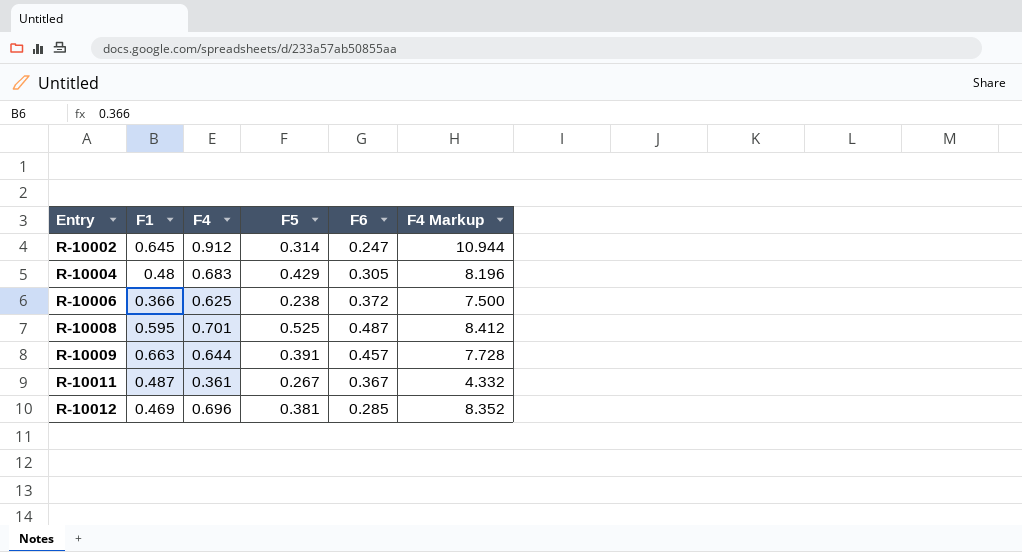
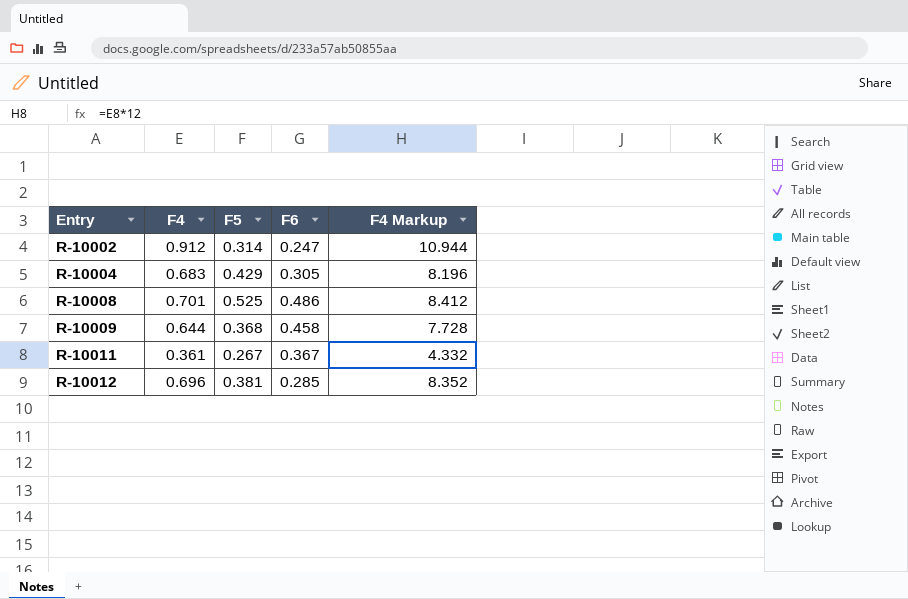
column F1 | position: 2 -> none
row R-10006: 0.366 | 0.625 | 0.238 | 0.372 | 7.500 -> none
R-10008 | F6: 0.487 -> 0.486
R-10009 | F5: 0.391 -> 0.368
R-10009 | F6: 0.457 -> 0.458

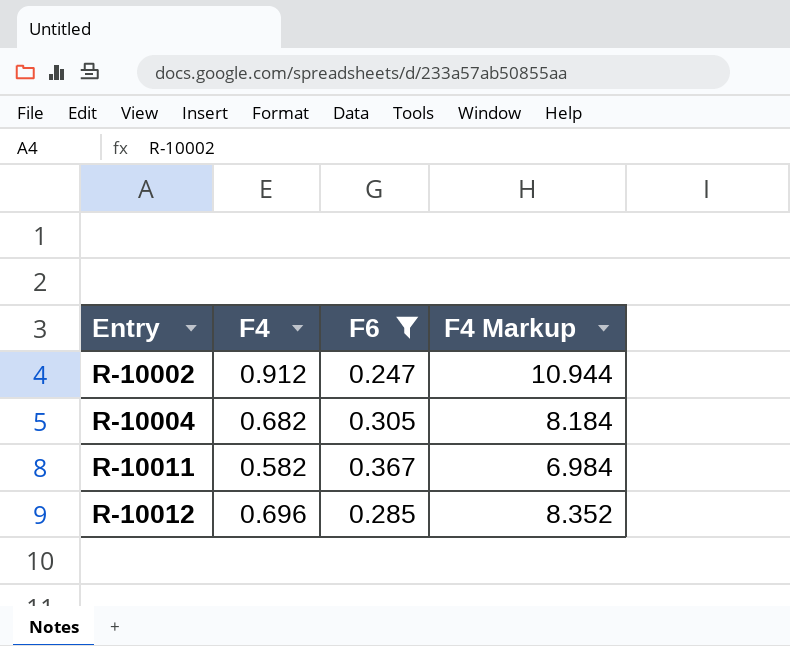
filter: none -> F6 <= 0.367
column F5 | position: 3 -> none
R-10004 | F4: 0.683 -> 0.682
R-10004 | F4 Markup: 8.196 -> 8.184
R-10011 | F4: 0.361 -> 0.582
R-10011 | F4 Markup: 4.332 -> 6.984

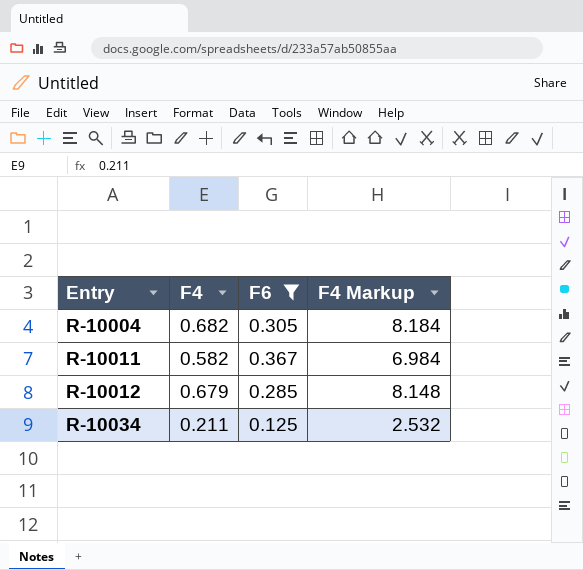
row R-10002: 0.912 | 0.247 | 10.944 -> none
R-10012 | F4: 0.696 -> 0.679
R-10012 | F4 Markup: 8.352 -> 8.148
row R-10034: none -> 0.211 | 0.125 | 2.532

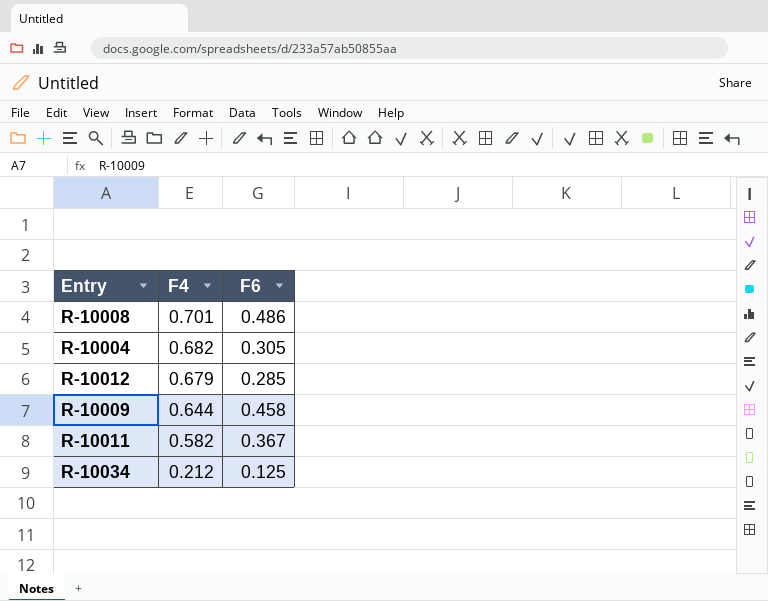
filter: F6 <= 0.367 -> none
row order: Entry ascending -> F4 descending
column F4 Markup | formula: [F4] * 12 -> none
R-10034 | F4: 0.211 -> 0.212

